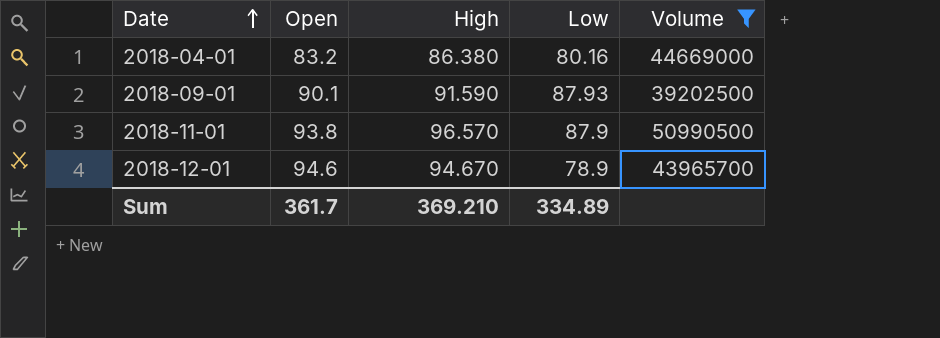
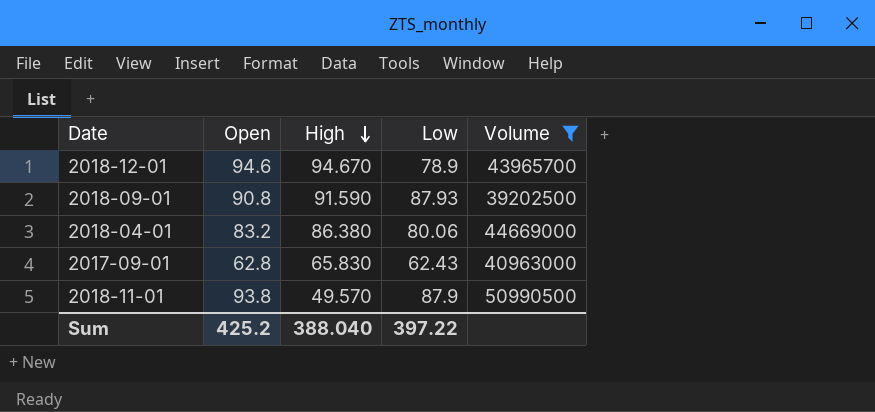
row order: Date ascending -> High descending
2018-09-01 | Open: 90.1 -> 90.8
2018-04-01 | Low: 80.16 -> 80.06
row 2017-09-01: none -> 62.8 | 65.830 | 62.43 | 40963000
2018-11-01 | High: 96.570 -> 49.570
Sum | Open: 361.7 -> 425.2
Sum | High: 369.210 -> 388.040
Sum | Low: 334.89 -> 397.22

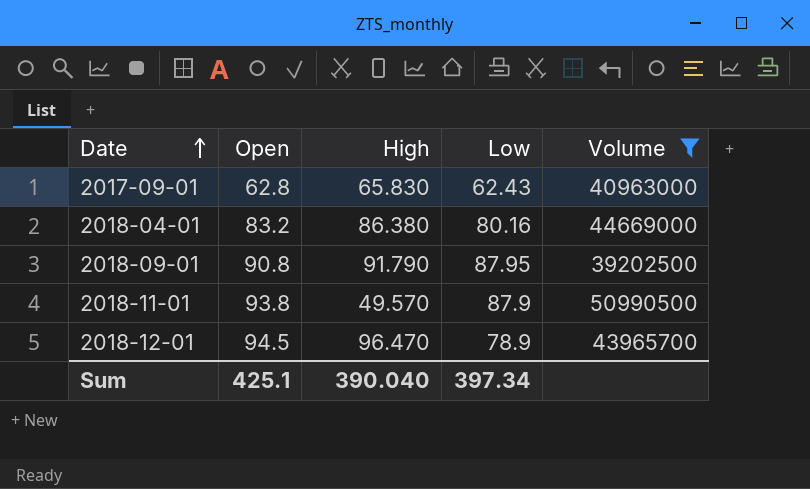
row order: High descending -> Date ascending
2018-04-01 | Low: 80.06 -> 80.16
2018-09-01 | High: 91.590 -> 91.790
2018-09-01 | Low: 87.93 -> 87.95
2018-12-01 | Open: 94.6 -> 94.5
2018-12-01 | High: 94.670 -> 96.470
Sum | Open: 425.2 -> 425.1
Sum | High: 388.040 -> 390.040
Sum | Low: 397.22 -> 397.34

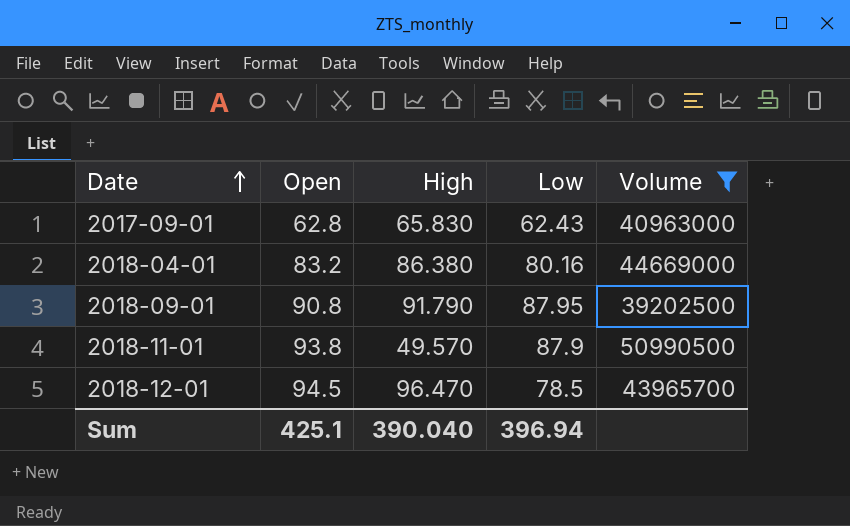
2018-12-01 | Low: 78.9 -> 78.5
Sum | Low: 397.34 -> 396.94

